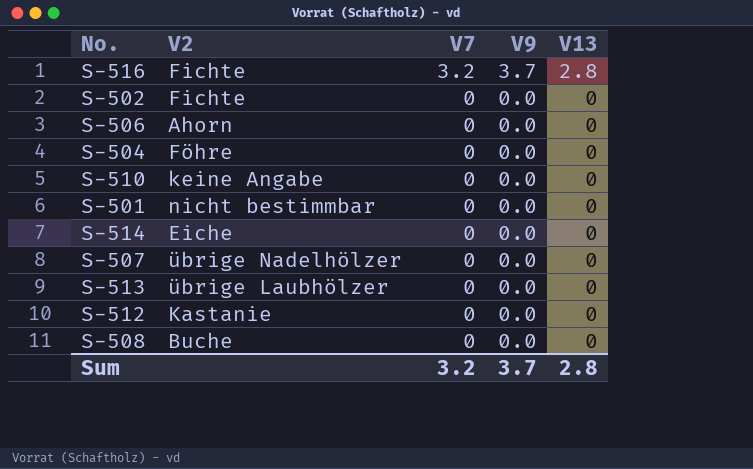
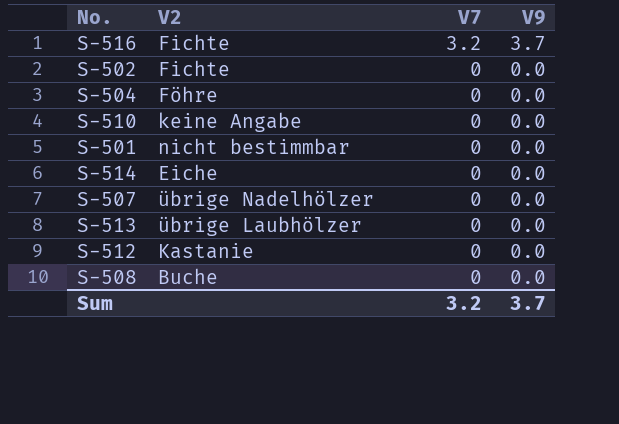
column V13 | position: 5 -> none
row S-506: Ahorn | 0 | 0.0 | 0 -> none

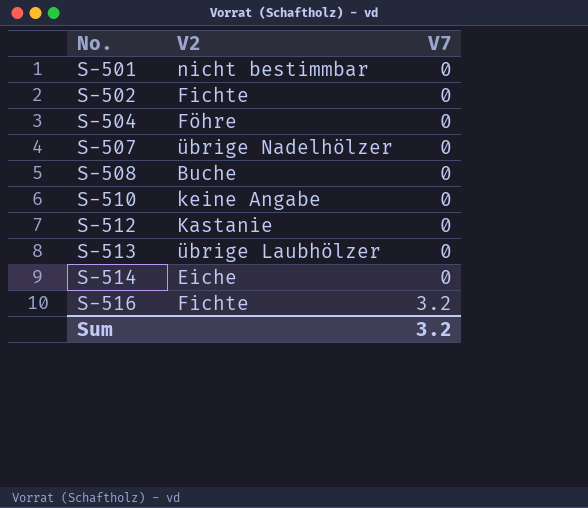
row order: V7 descending -> No. ascending
column V9 | position: 4 -> none

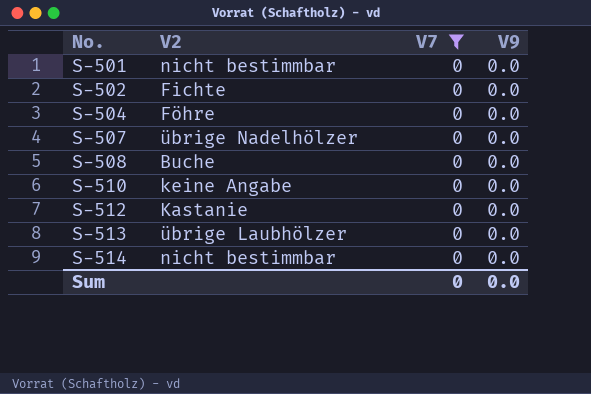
filter: none -> V7 = 0
column V9 | position: none -> 4
S-514 | V2: Eiche -> nicht bestimmbar
Sum | V7: 3.2 -> 0

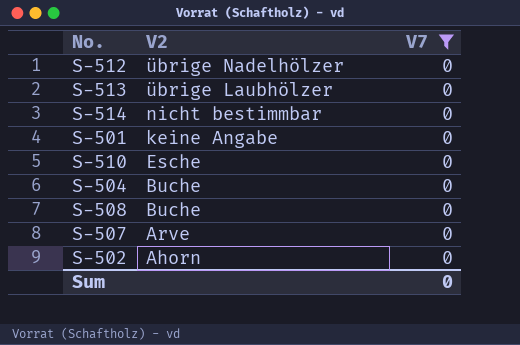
row order: No. ascending -> V2 descending
column V9 | position: 4 -> none
S-512 | V2: Kastanie -> übrige Nadelhölzer
S-501 | V2: nicht bestimmbar -> keine Angabe
S-510 | V2: keine Angabe -> Esche
S-504 | V2: Föhre -> Buche
S-507 | V2: übrige Nadelhölzer -> Arve
S-502 | V2: Fichte -> Ahorn

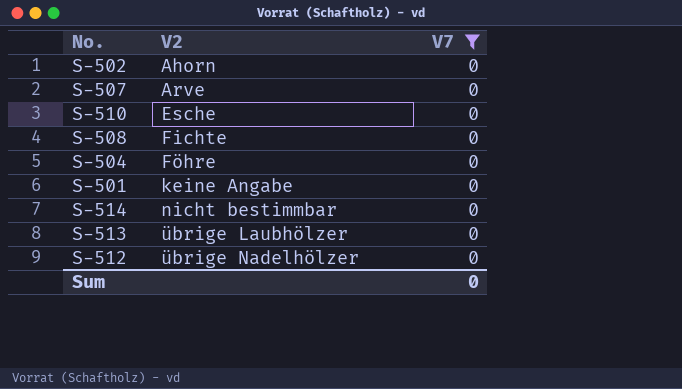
row order: V2 descending -> V2 ascending
S-508 | V2: Buche -> Fichte
S-504 | V2: Buche -> Föhre

